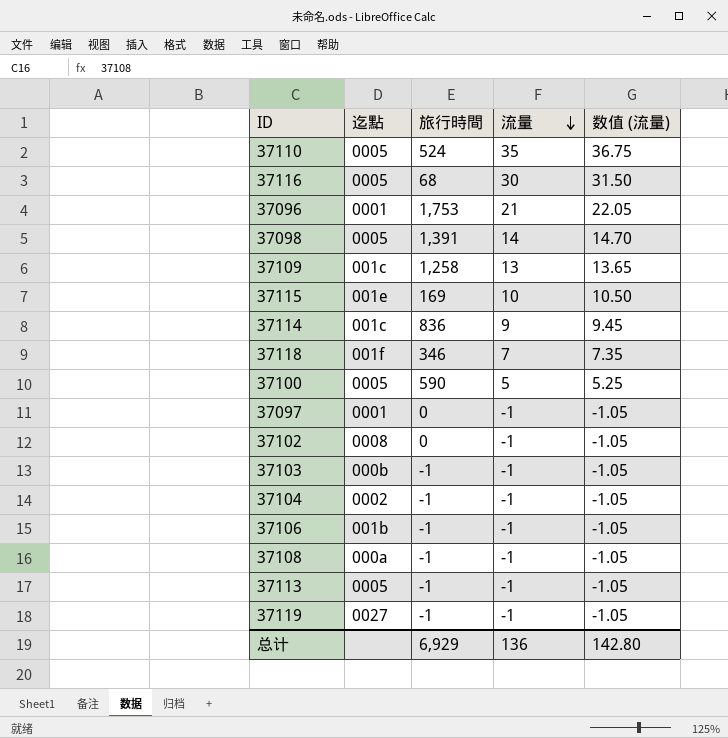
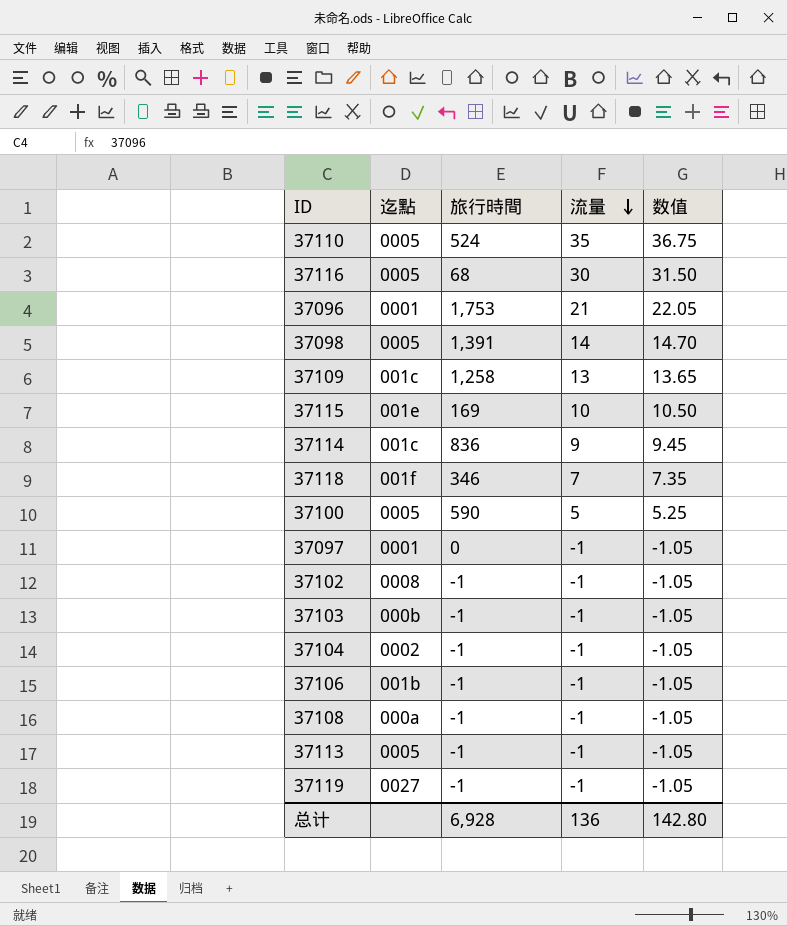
column name: 数值 (流量) -> 数值
37102 | 旅行時間: 0 -> -1
总计 | 旅行時間: 6,929 -> 6,928

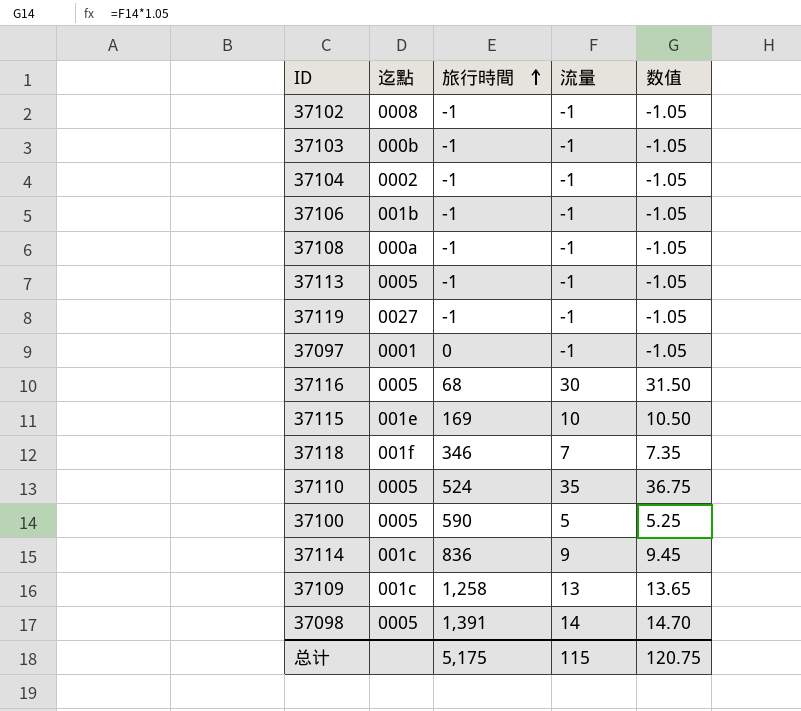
row order: 流量 descending -> 旅行時間 ascending
row 37096: 0001 | 1,753 | 21 | 22.05 -> none
总计 | 旅行時間: 6,928 -> 5,175
总计 | 流量: 136 -> 115
总计 | 数值: 142.80 -> 120.75

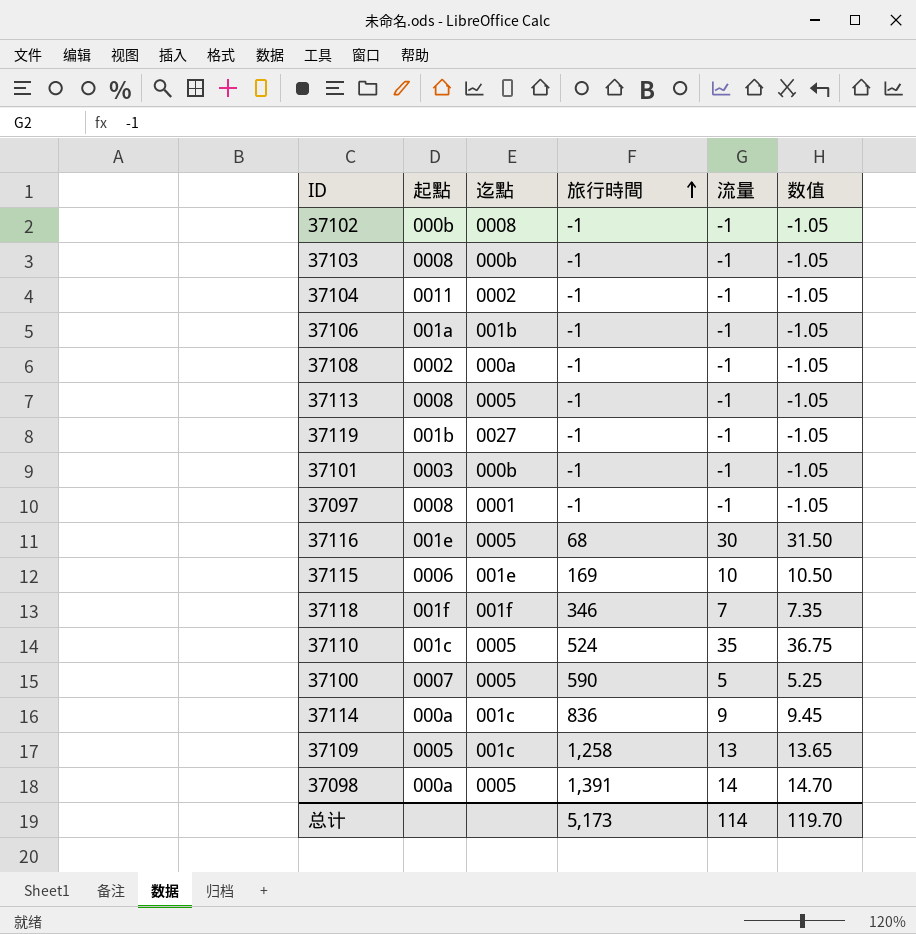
column 起點 | position: none -> 2
row 37101: none -> 0003 | 000b | -1 | -1 | -1.05
37097 | 旅行時間: 0 -> -1
总计 | 旅行時間: 5,175 -> 5,173
总计 | 流量: 115 -> 114
总计 | 数值: 120.75 -> 119.70

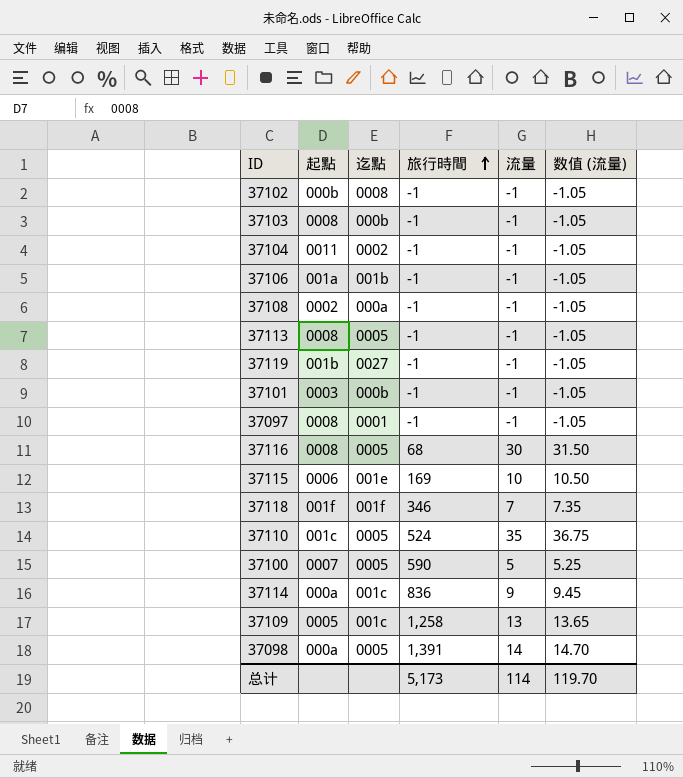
column name: 数值 -> 数值 (流量)
37116 | 起點: 001e -> 0008

